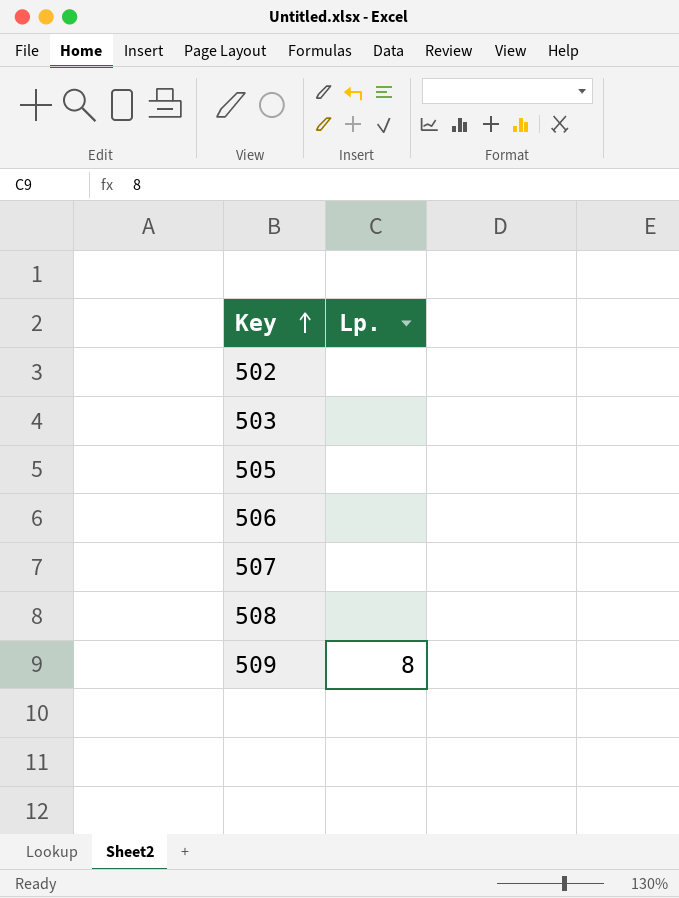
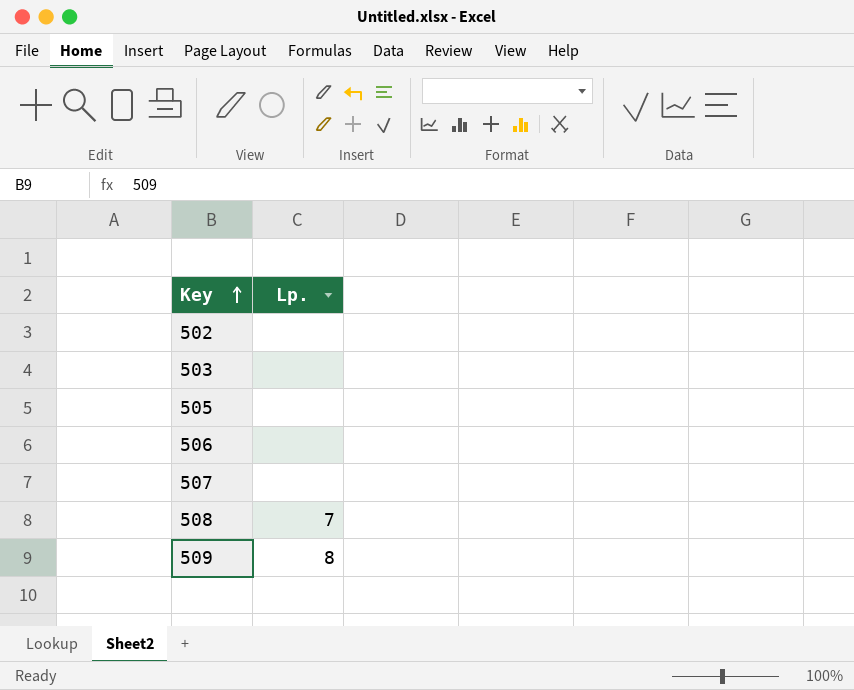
508 | Lp.: none -> 7

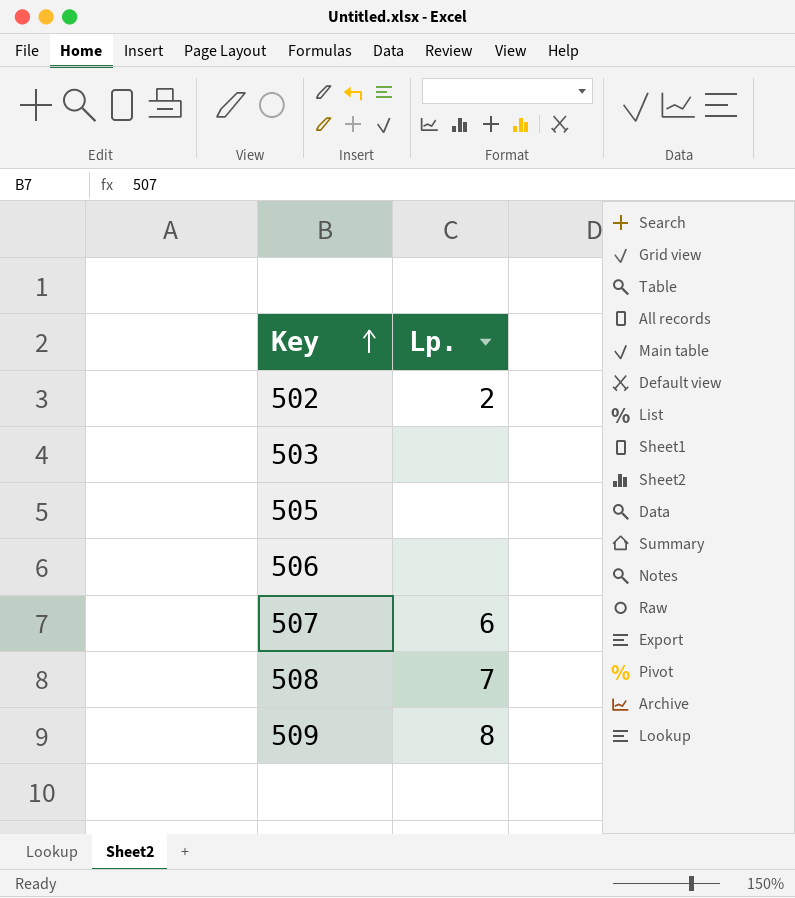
502 | Lp.: none -> 2
507 | Lp.: none -> 6

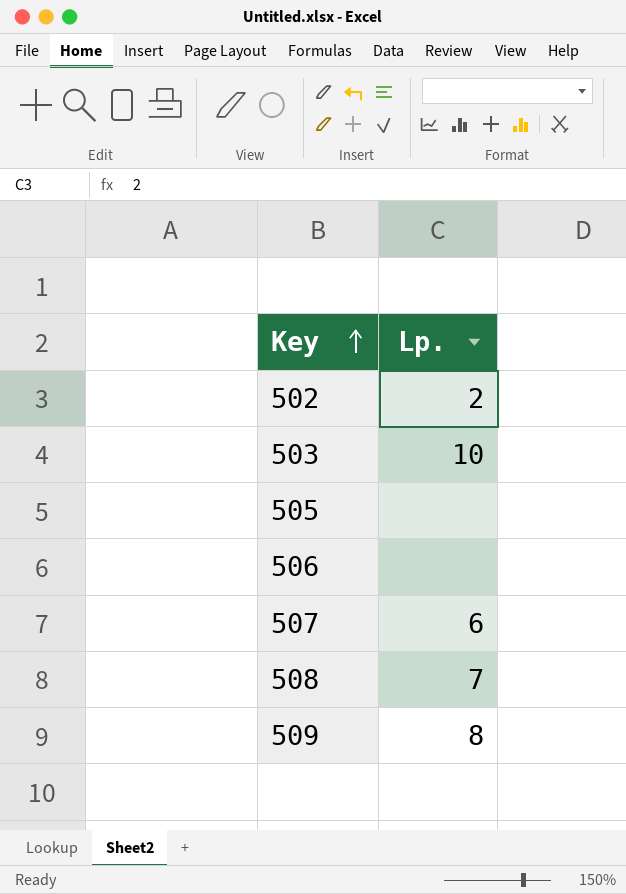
503 | Lp.: none -> 10

